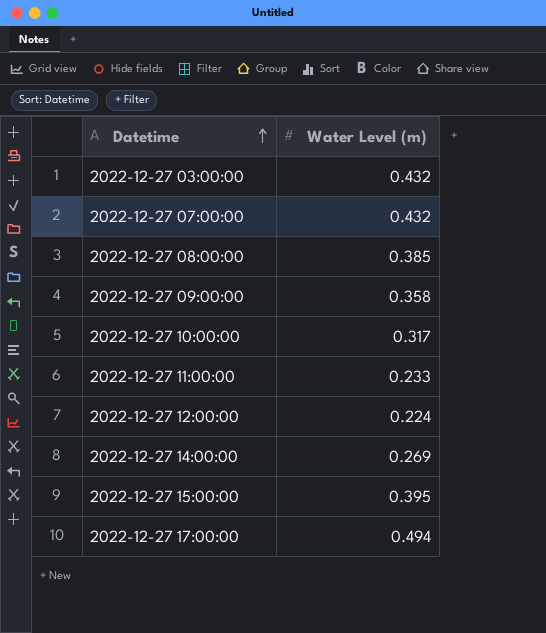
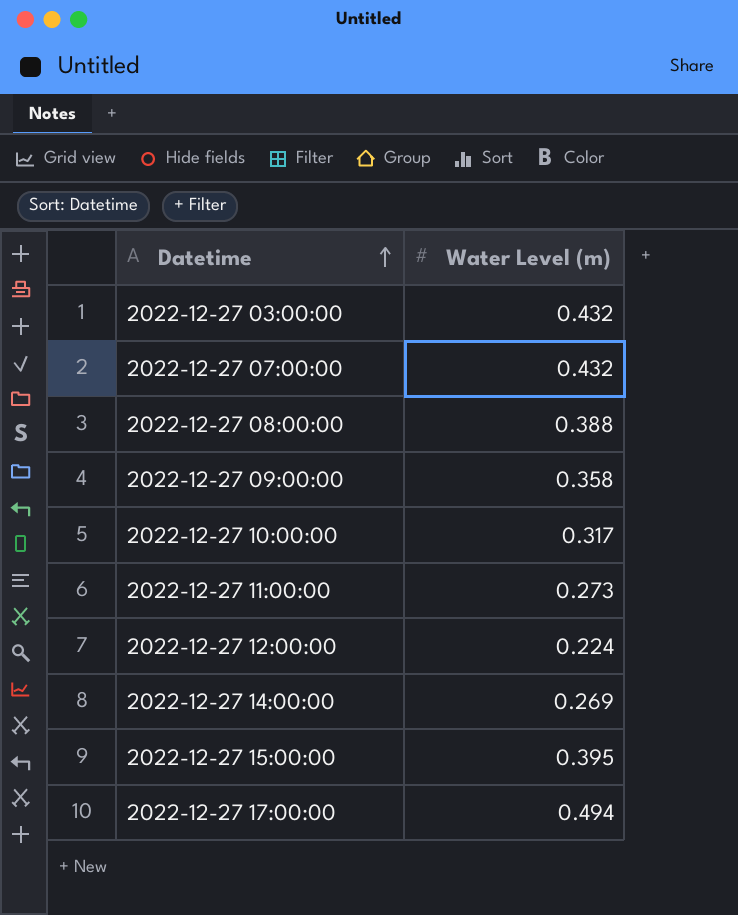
2022-12-27 08:00:00 | Water Level (m): 0.385 -> 0.388
2022-12-27 11:00:00 | Water Level (m): 0.233 -> 0.273

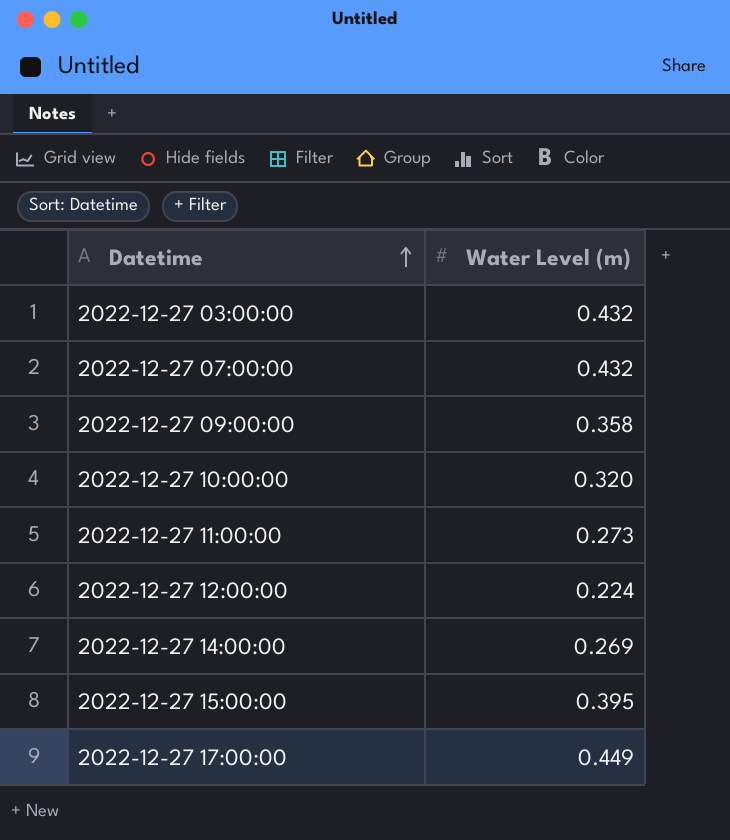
row 2022-12-27 08:00:00: 0.388 -> none
2022-12-27 10:00:00 | Water Level (m): 0.317 -> 0.320
2022-12-27 17:00:00 | Water Level (m): 0.494 -> 0.449

